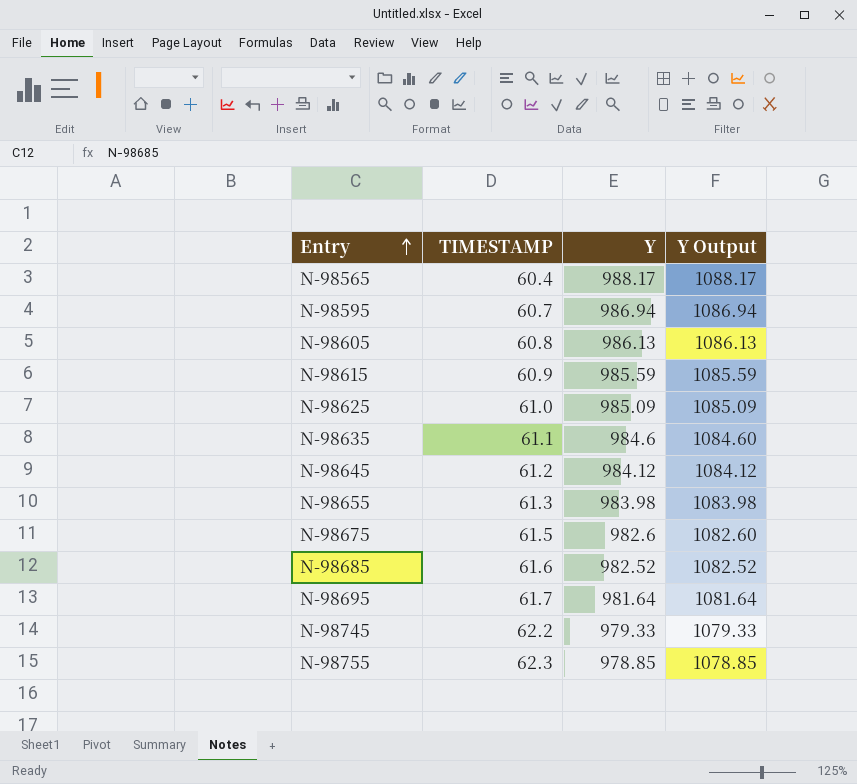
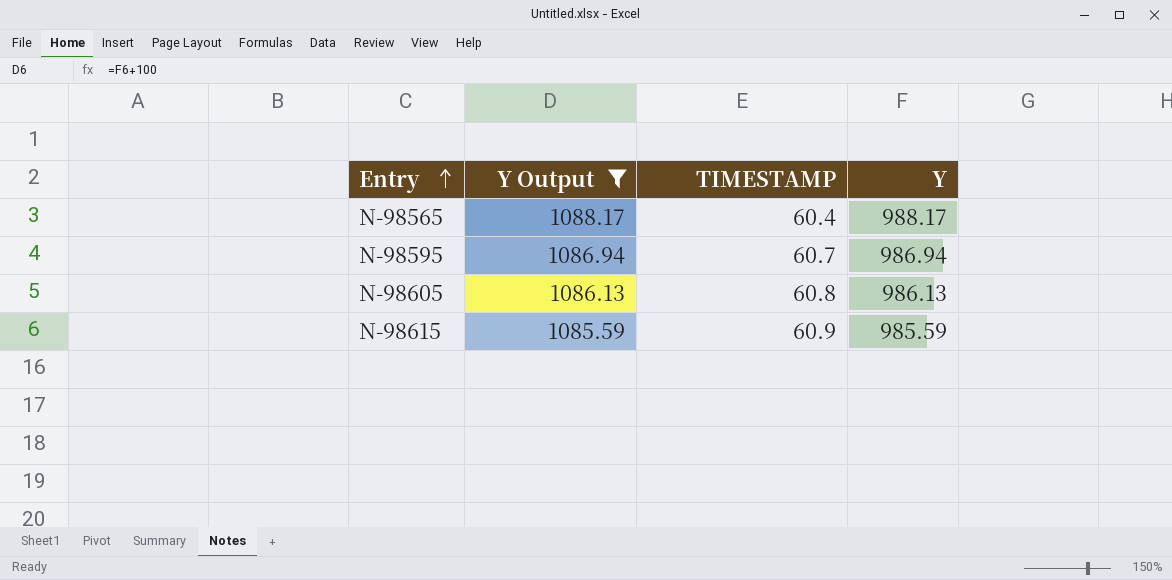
filter: none -> Y Output >= 1085.59
column Y Output | position: 4 -> 2

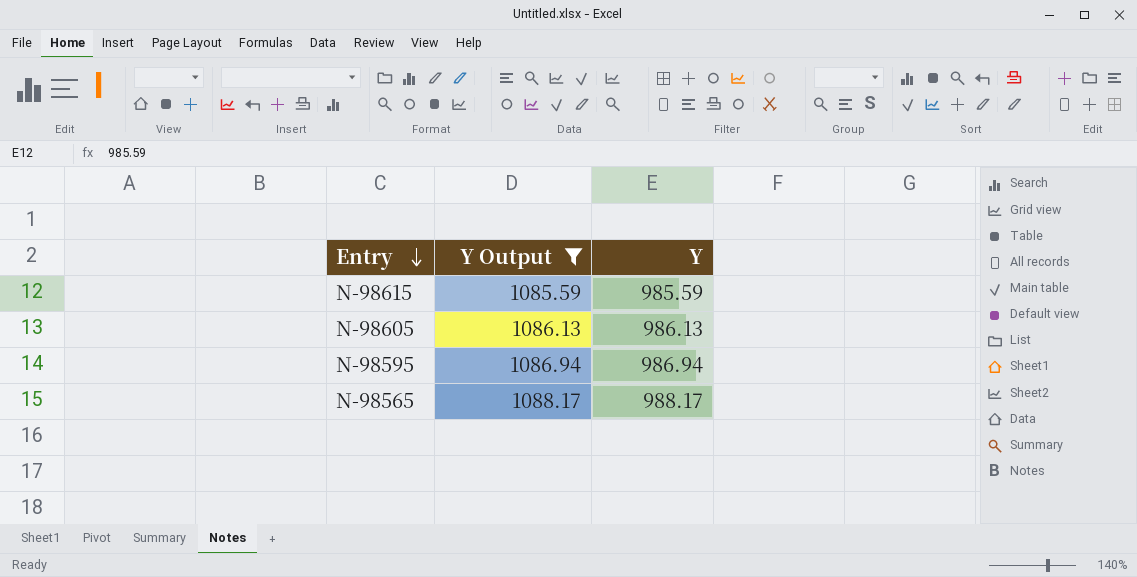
row order: Entry ascending -> Entry descending
column TIMESTAMP | position: 3 -> none

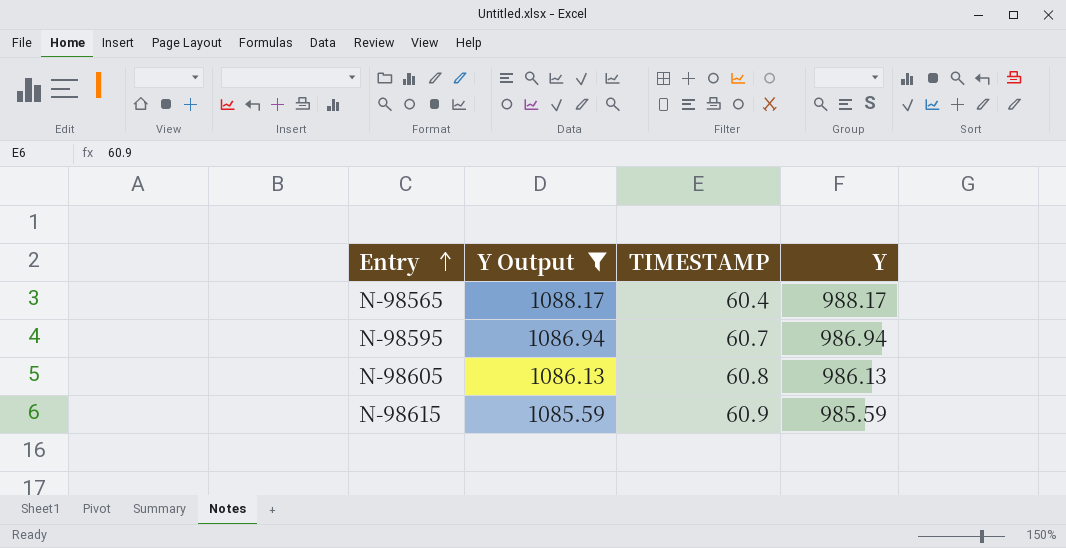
row order: Entry descending -> Entry ascending
column TIMESTAMP | position: none -> 3

